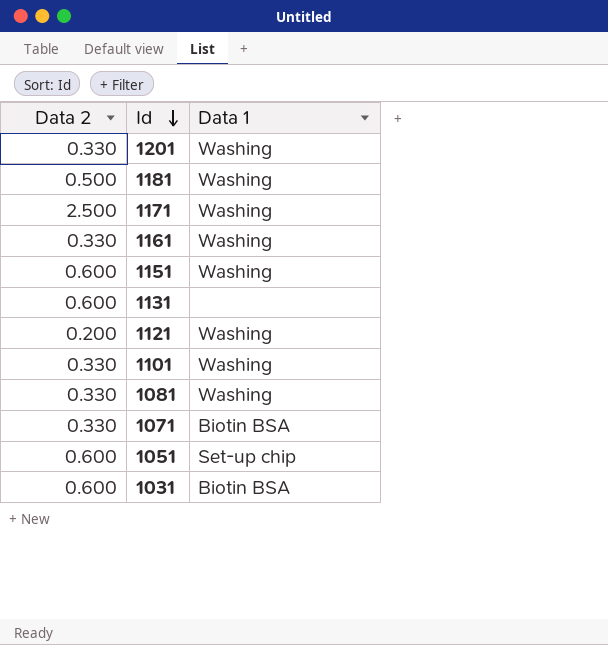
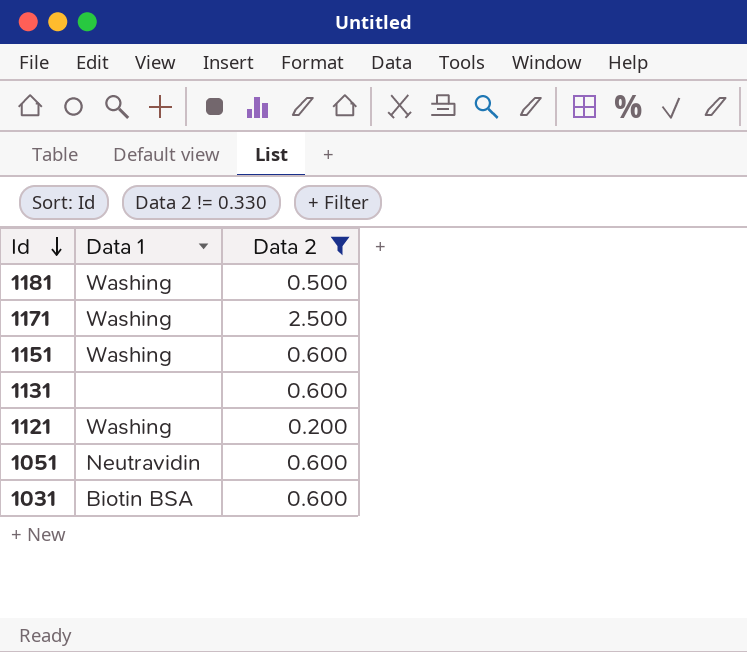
filter: none -> Data 2 != 0.330
column Data 2 | position: 1 -> 3
1051 | Data 1: Set-up chip -> Neutravidin

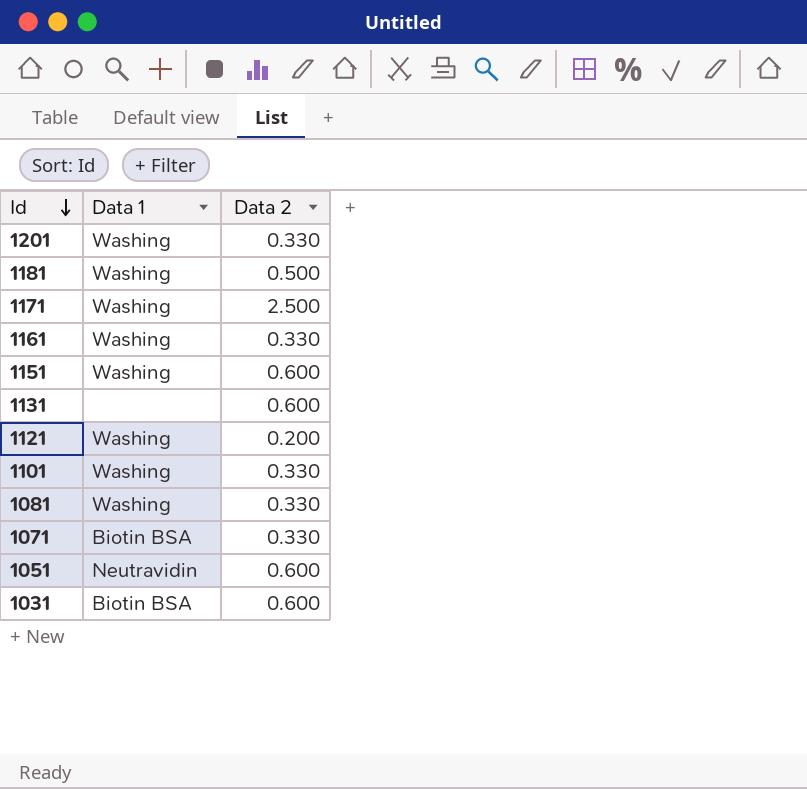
filter: Data 2 != 0.330 -> none

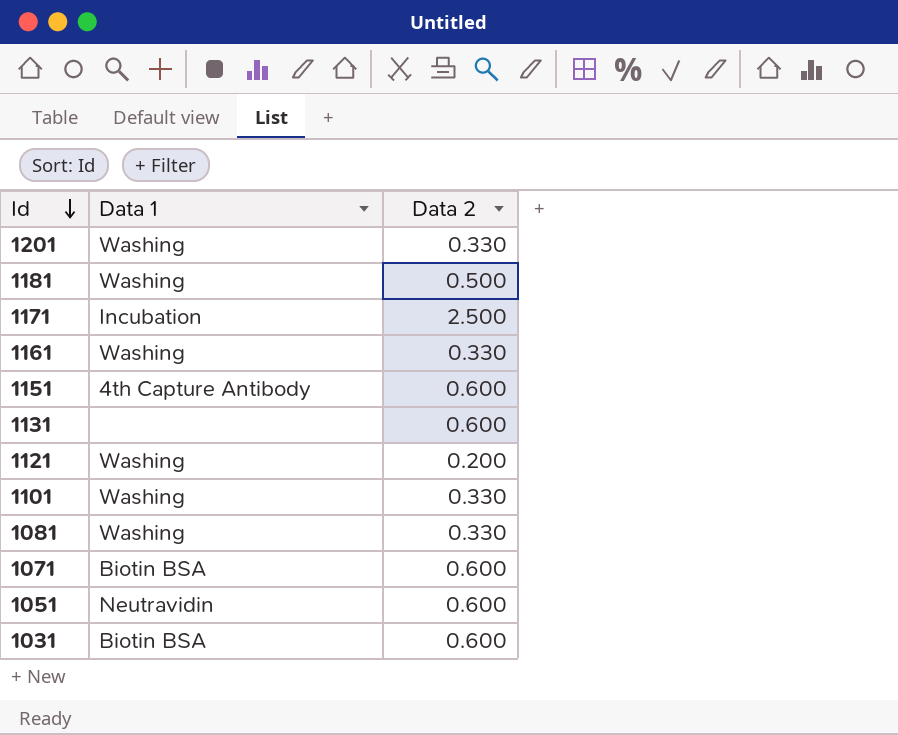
1171 | Data 1: Washing -> Incubation
1151 | Data 1: Washing -> 4th Capture Antibody
1071 | Data 2: 0.330 -> 0.600

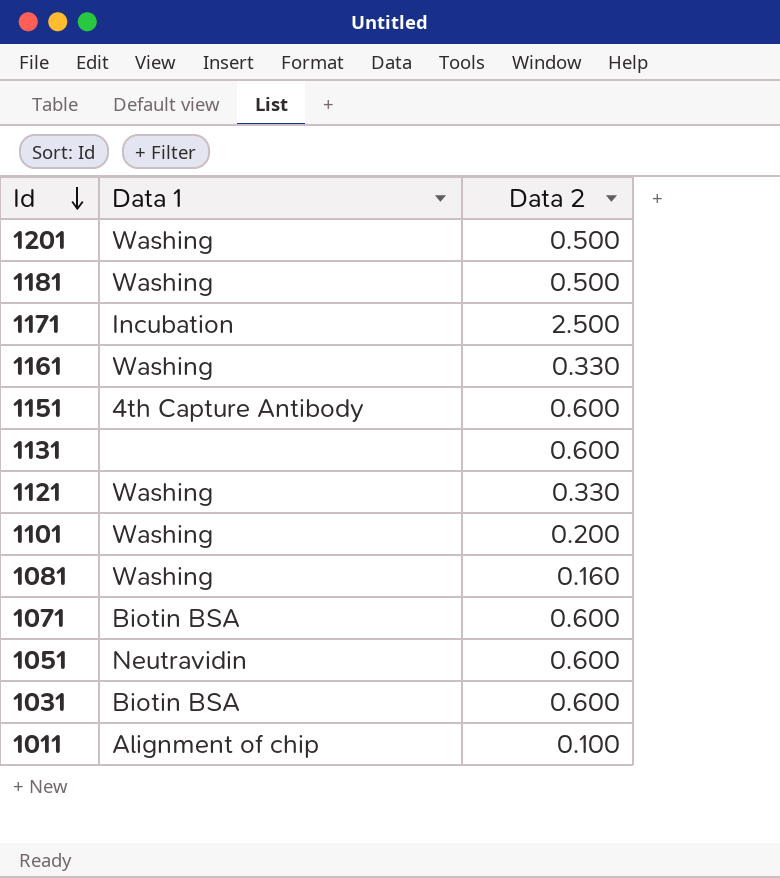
1201 | Data 2: 0.330 -> 0.500
1121 | Data 2: 0.200 -> 0.330
1101 | Data 2: 0.330 -> 0.200
1081 | Data 2: 0.330 -> 0.160
row 1011: none -> Alignment of chip | 0.100

